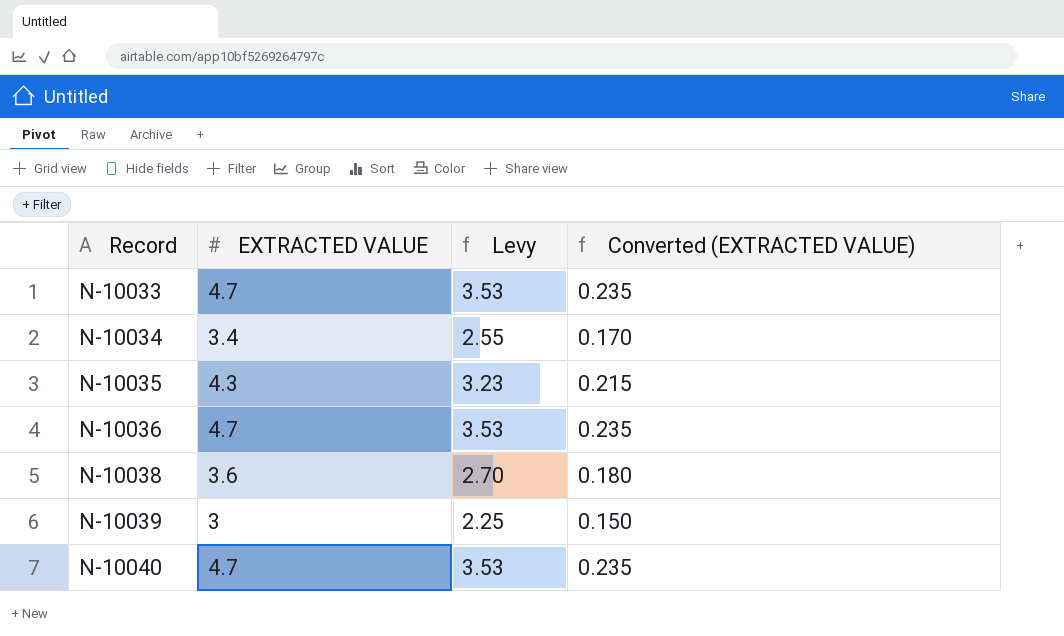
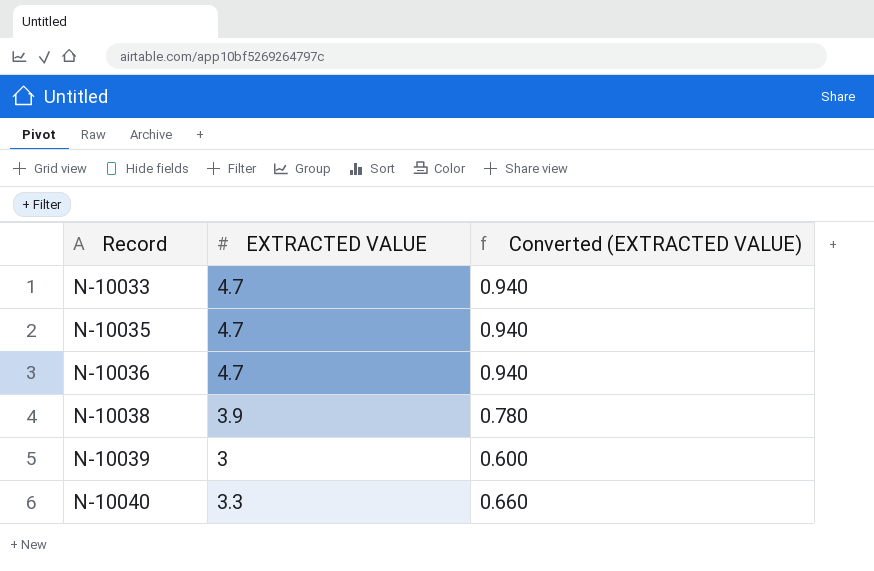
column Levy | formula: [EXTRACTED VALUE] * 0.75 -> none
column Converted (EXTRACTED VALUE) | formula: [EXTRACTED VALUE] * 0.05 -> [EXTRACTED VALUE] * 0.2
row N-10034: 3.4 | 2.55 | 0.170 -> none
N-10035 | EXTRACTED VALUE: 4.3 -> 4.7
N-10038 | EXTRACTED VALUE: 3.6 -> 3.9
N-10040 | EXTRACTED VALUE: 4.7 -> 3.3

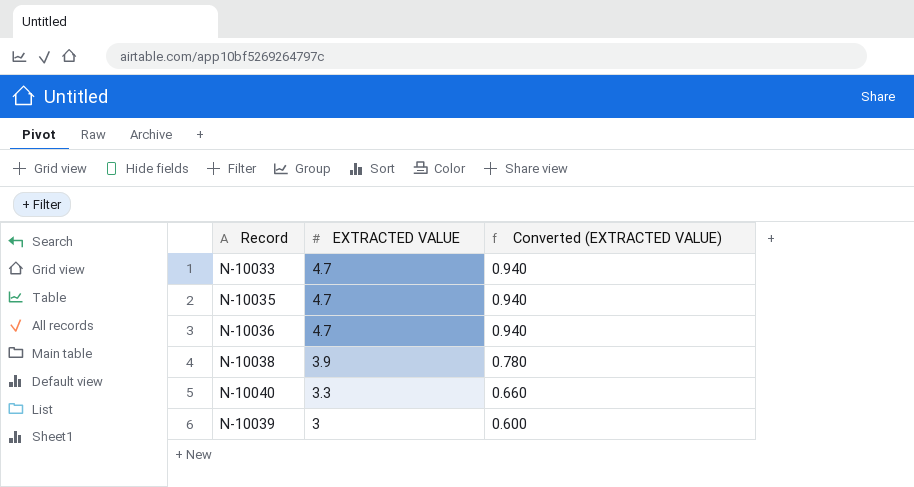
row order: Record ascending -> EXTRACTED VALUE descending

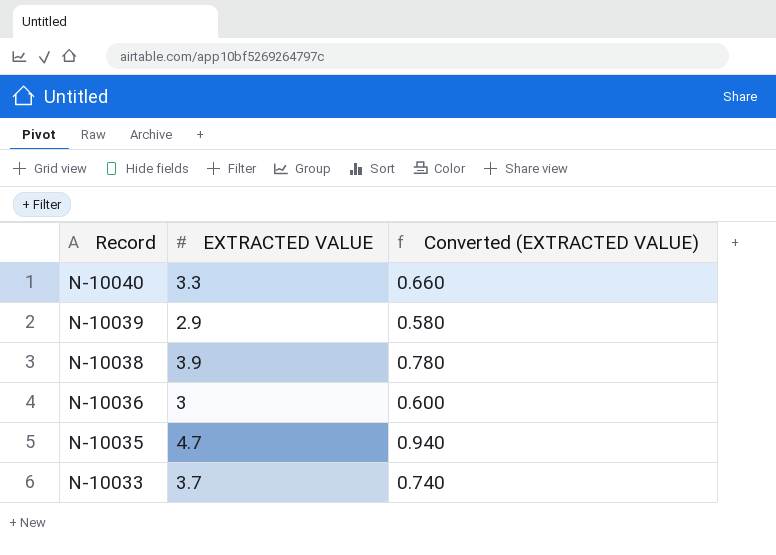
row order: EXTRACTED VALUE descending -> Record descending
N-10039 | EXTRACTED VALUE: 3 -> 2.9
N-10039 | Converted (EXTRACTED VALUE): 0.600 -> 0.580
N-10036 | EXTRACTED VALUE: 4.7 -> 3
N-10036 | Converted (EXTRACTED VALUE): 0.940 -> 0.600
N-10033 | EXTRACTED VALUE: 4.7 -> 3.7
N-10033 | Converted (EXTRACTED VALUE): 0.940 -> 0.740

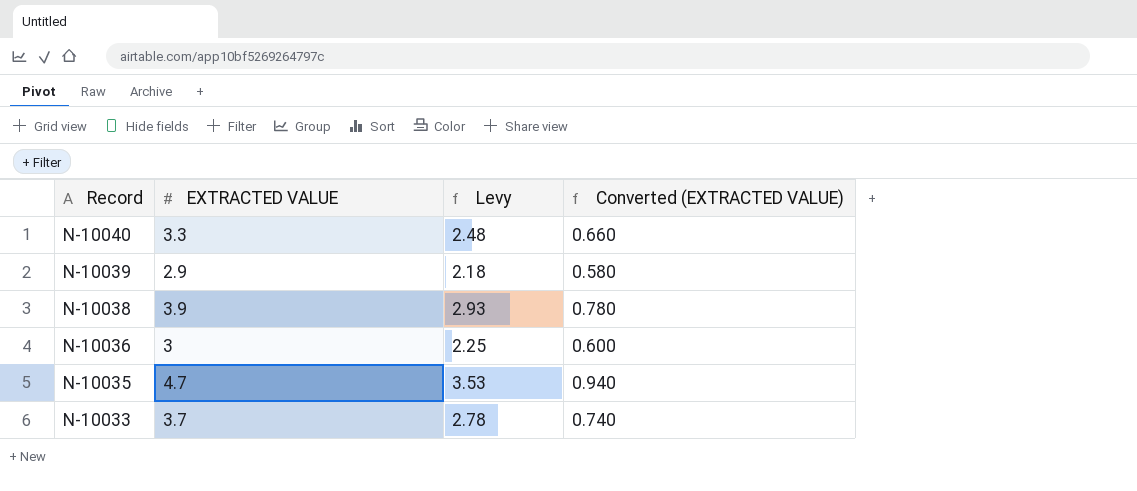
column Levy | formula: none -> [EXTRACTED VALUE] * 0.75

